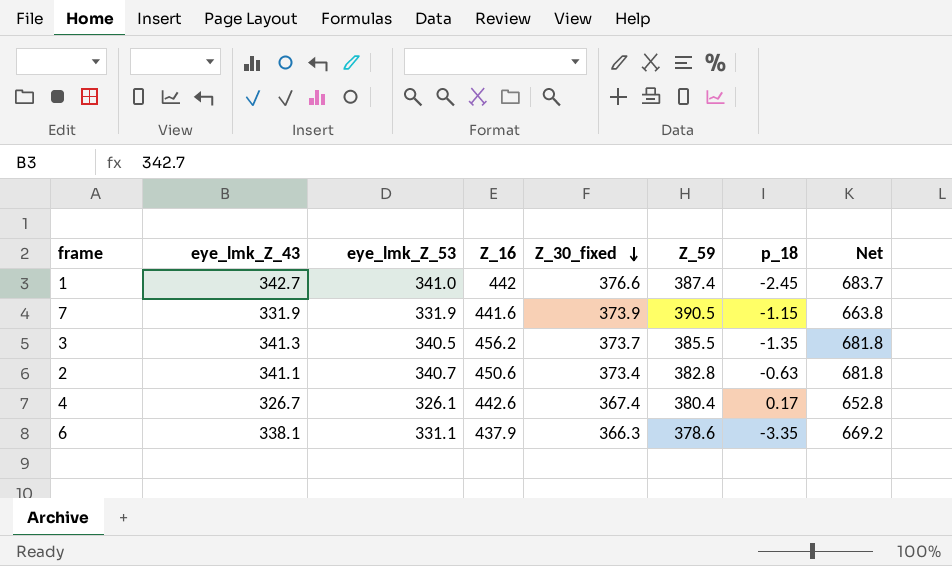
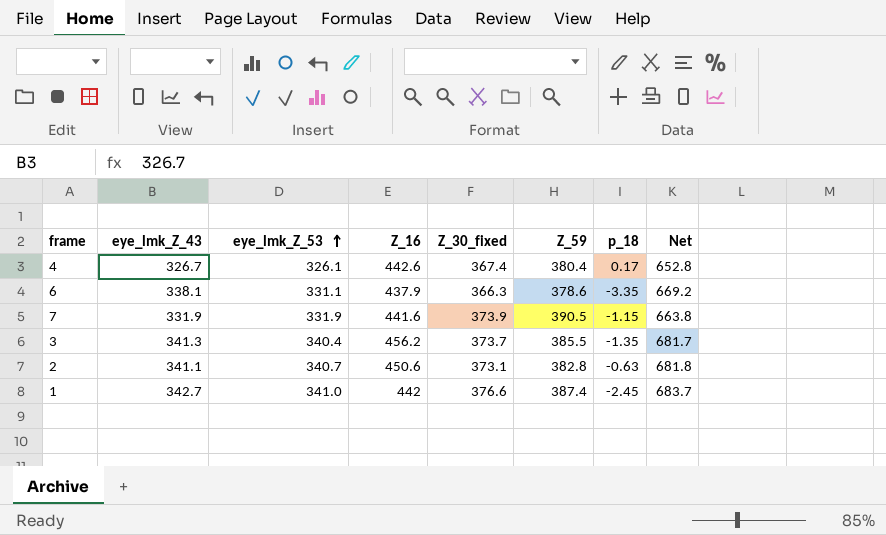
row order: Z_30_fixed descending -> eye_lmk_Z_53 ascending
3 | eye_lmk_Z_53: 340.5 -> 340.4
3 | Net: 681.8 -> 681.7
2 | Z_30_fixed: 373.4 -> 373.1

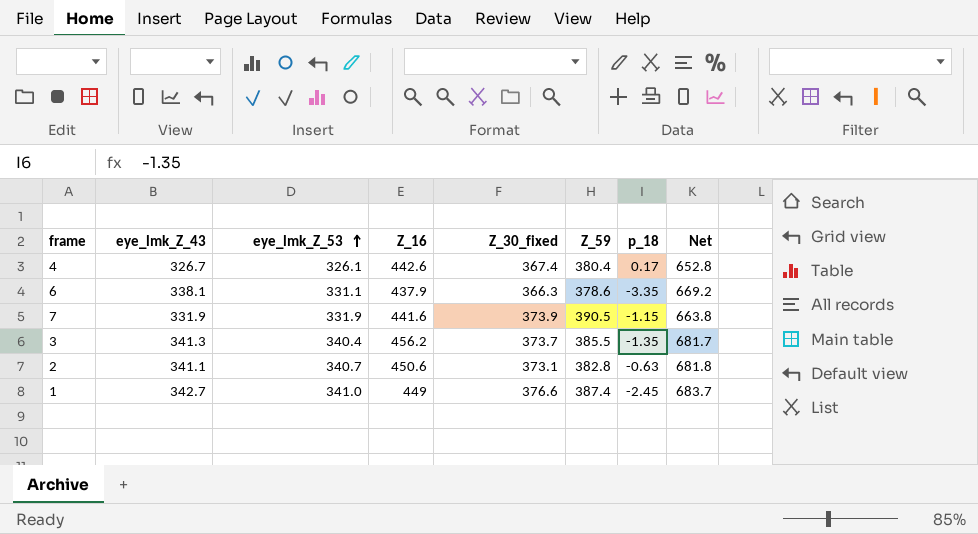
1 | Z_16: 442 -> 449

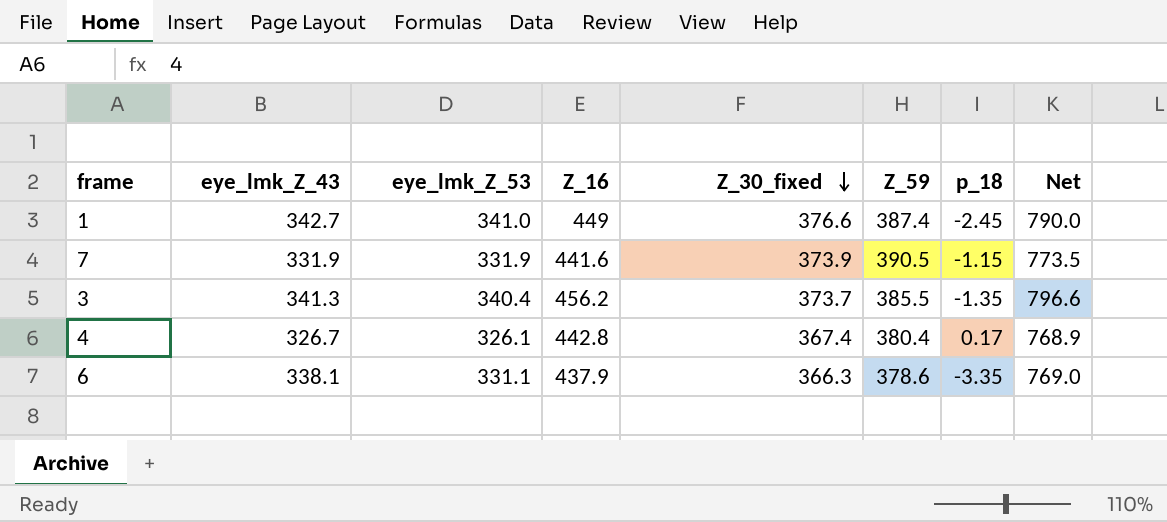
row order: eye_lmk_Z_53 ascending -> Z_30_fixed descending
column Net | formula: [eye_lmk_Z_43] + [eye_lmk_Z_53] -> [eye_lmk_Z_53] + [Z_16]
row 2: 341.1 | 340.7 | 450.6 | 373.1 | 382.8 | -0.63 | 681.8 -> none
4 | Z_16: 442.6 -> 442.8

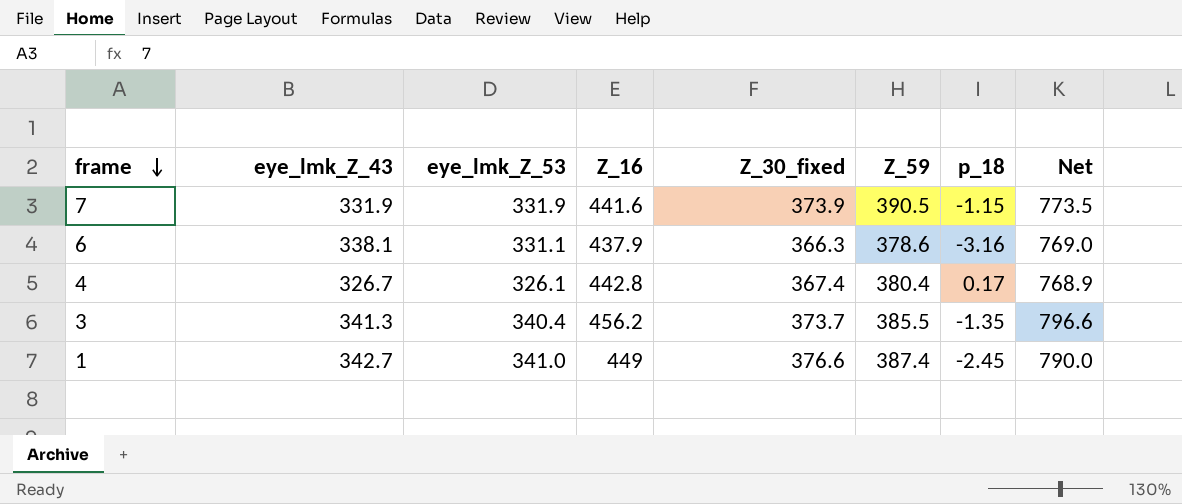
row order: Z_30_fixed descending -> frame descending
6 | p_18: -3.35 -> -3.16

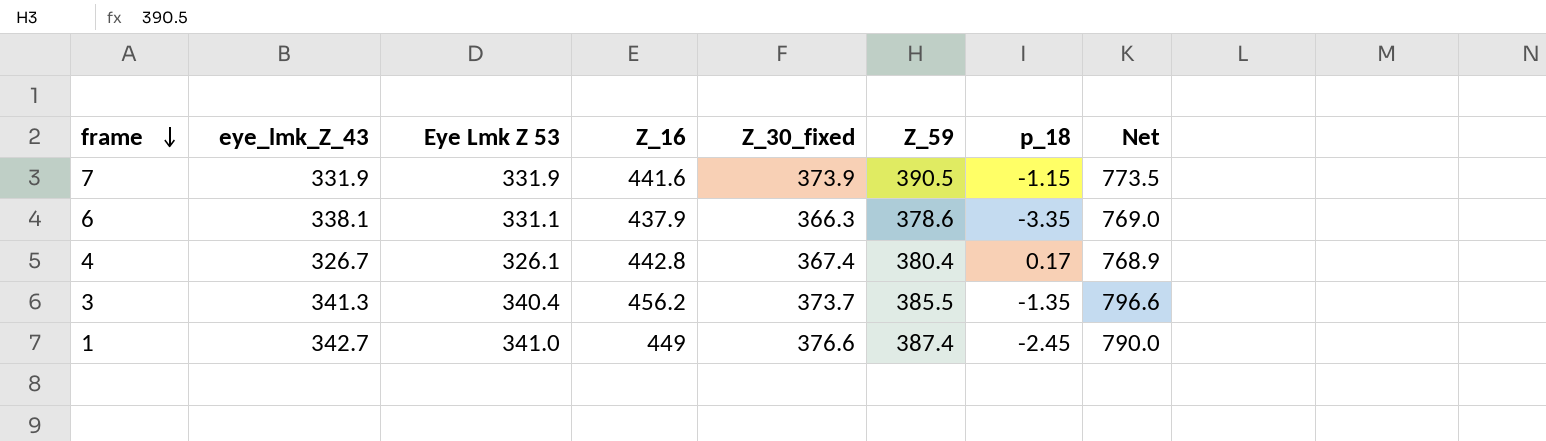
column name: eye_lmk_Z_53 -> Eye Lmk Z 53
6 | p_18: -3.16 -> -3.35

